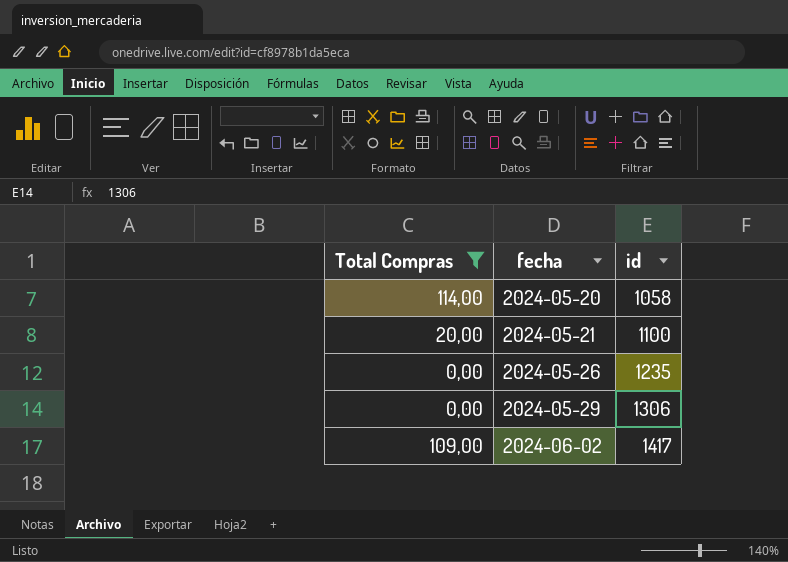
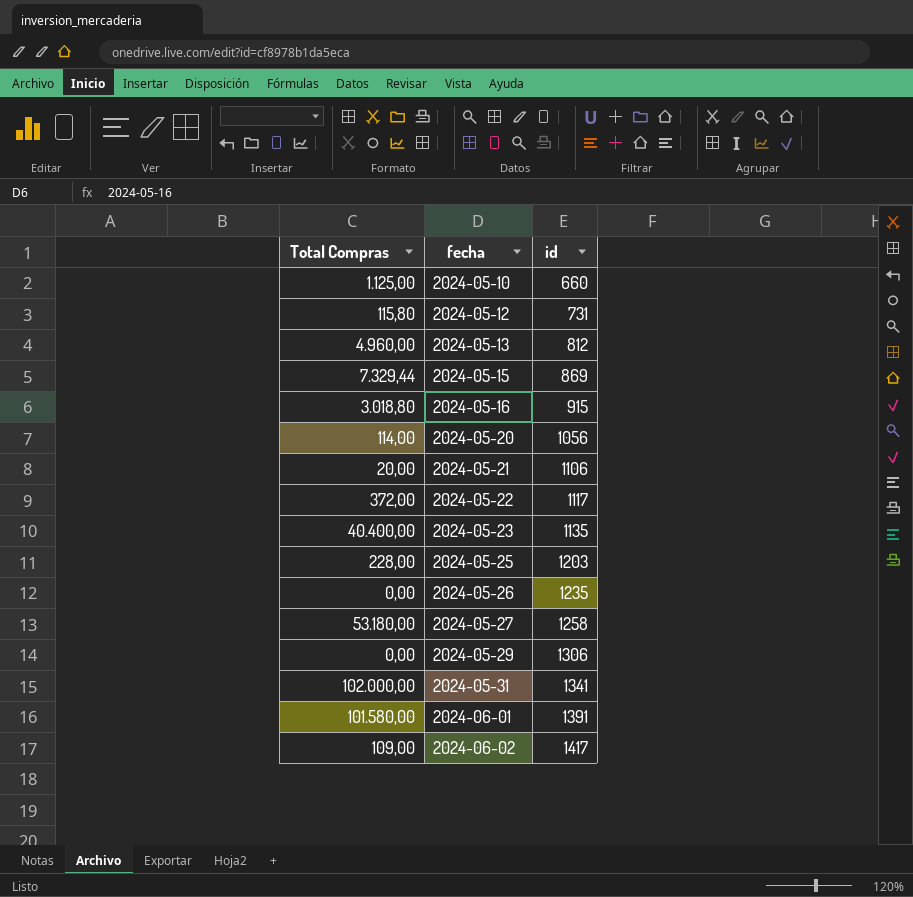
filter: Total Compras <= 114,00 -> none
2024-05-20 | id: 1058 -> 1056
2024-05-21 | id: 1100 -> 1106

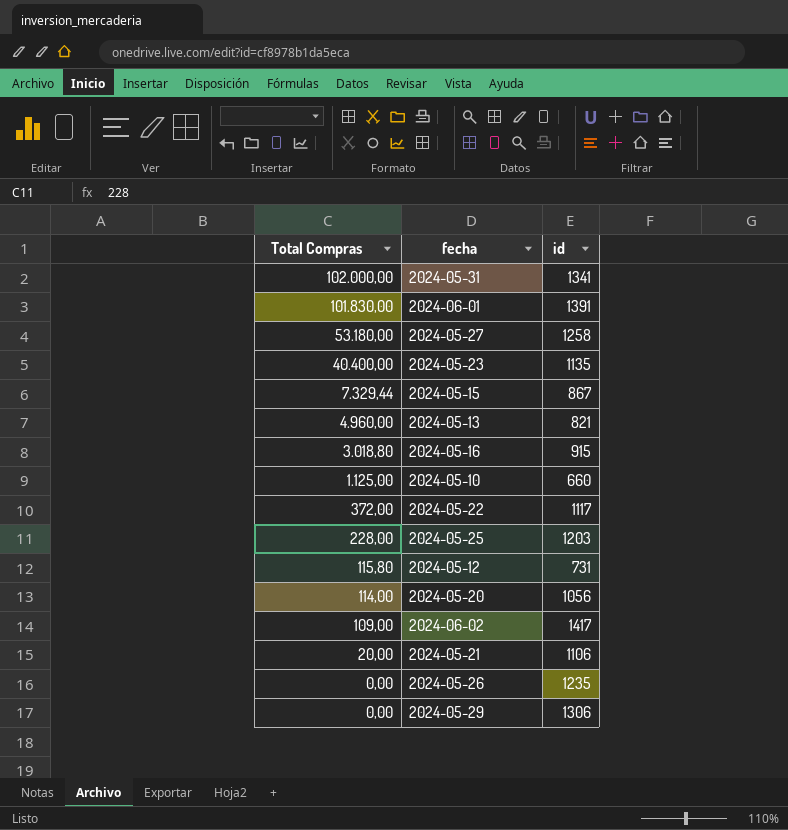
row order: fecha ascending -> Total Compras descending
2024-06-01 | Total Compras: 101.580,00 -> 101.830,00
2024-05-15 | id: 869 -> 867
2024-05-13 | id: 812 -> 821

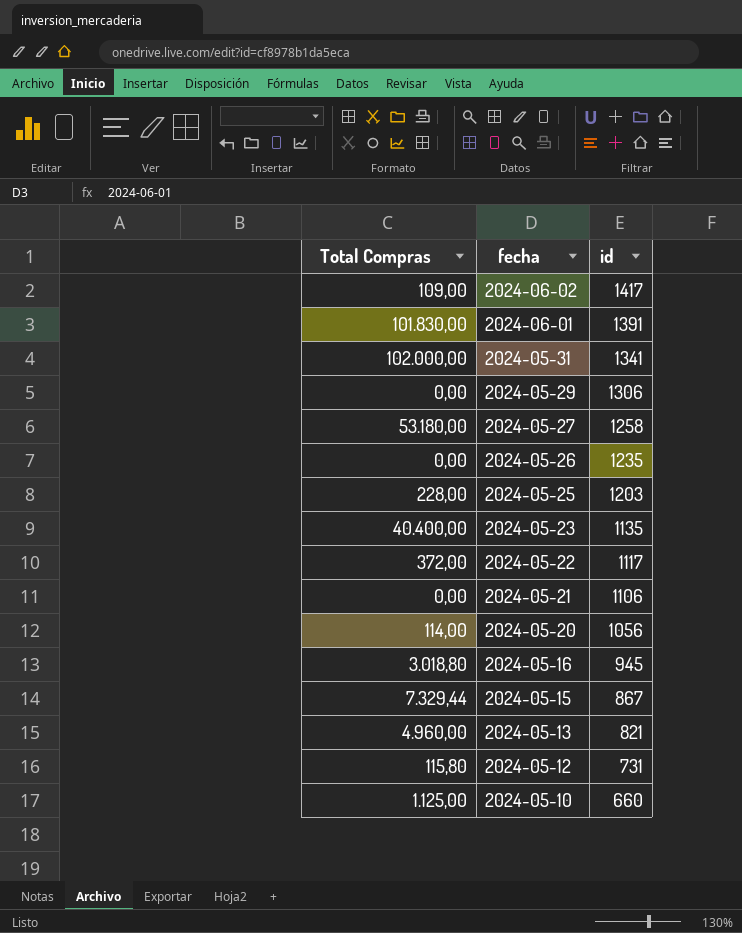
row order: Total Compras descending -> fecha descending
2024-05-21 | Total Compras: 20,00 -> 0,00
2024-05-16 | id: 915 -> 945

